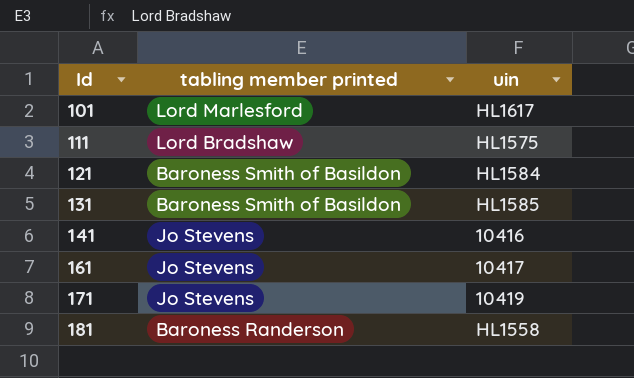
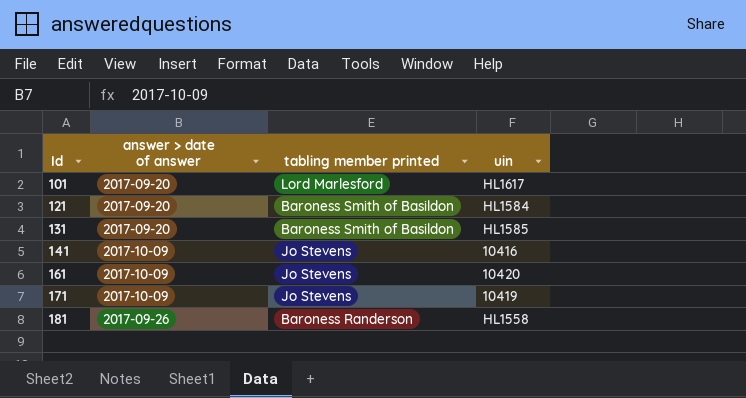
column answer > date of answer | position: none -> 2
row 111: Lord Bradshaw | HL1575 -> none
161 | uin: 10417 -> 10420

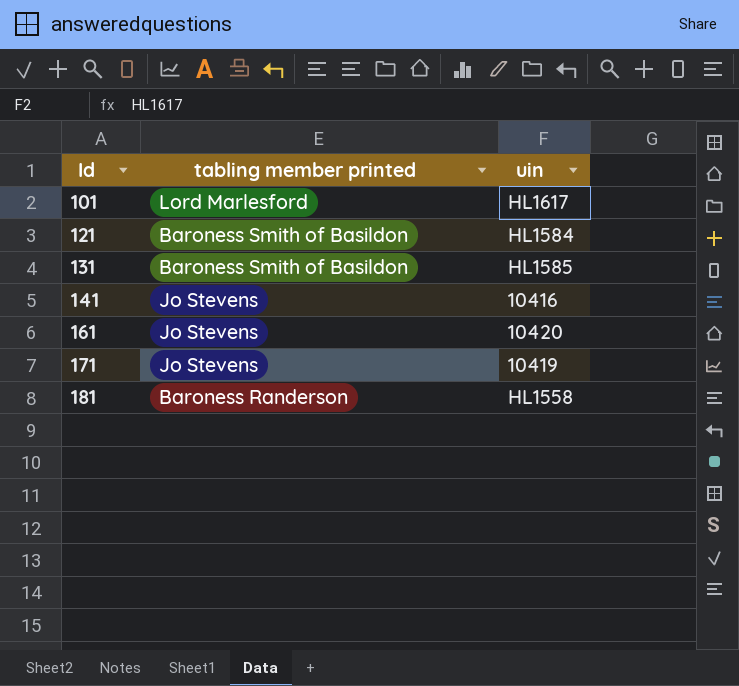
column answer > date of answer | position: 2 -> none

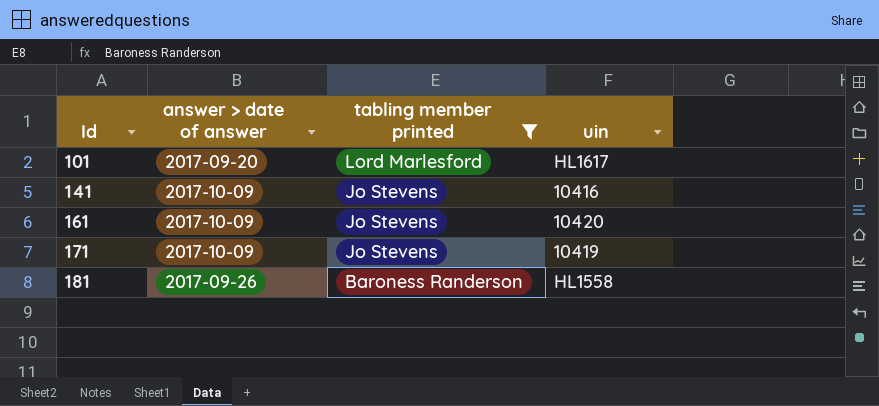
filter: none -> tabling member printed != Baroness Smith of Basildon
column answer > date of answer | position: none -> 2

